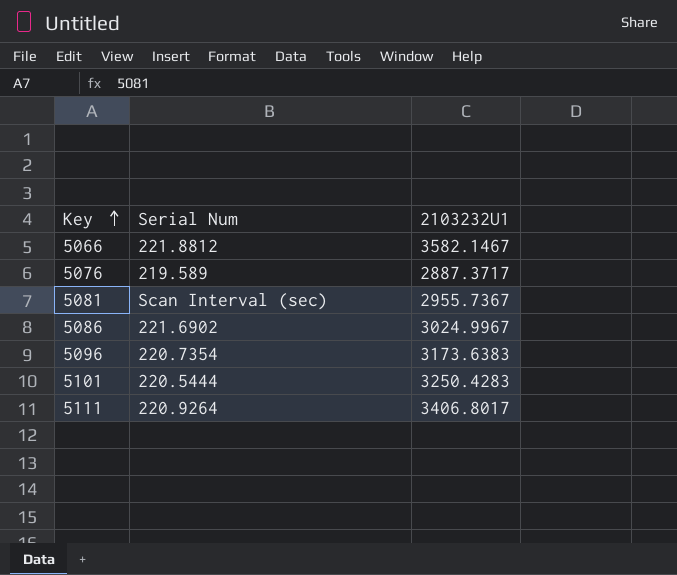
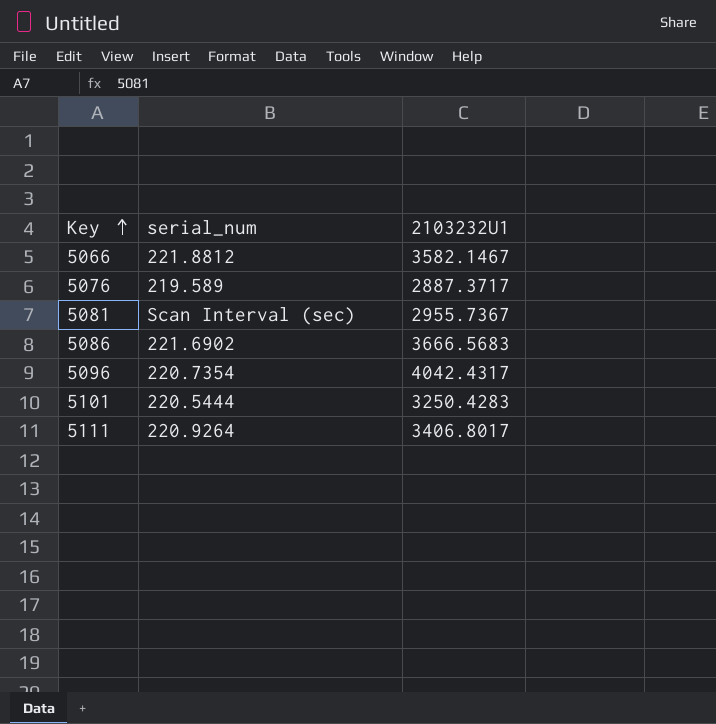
column name: Serial Num -> serial_num
5086 | 2103232U1: 3024.9967 -> 3666.5683
5096 | 2103232U1: 3173.6383 -> 4042.4317

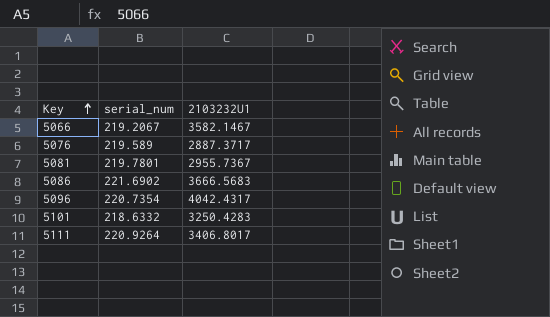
5066 | serial_num: 221.8812 -> 219.2067
5081 | serial_num: Scan Interval (sec) -> 219.7801
5101 | serial_num: 220.5444 -> 218.6332

